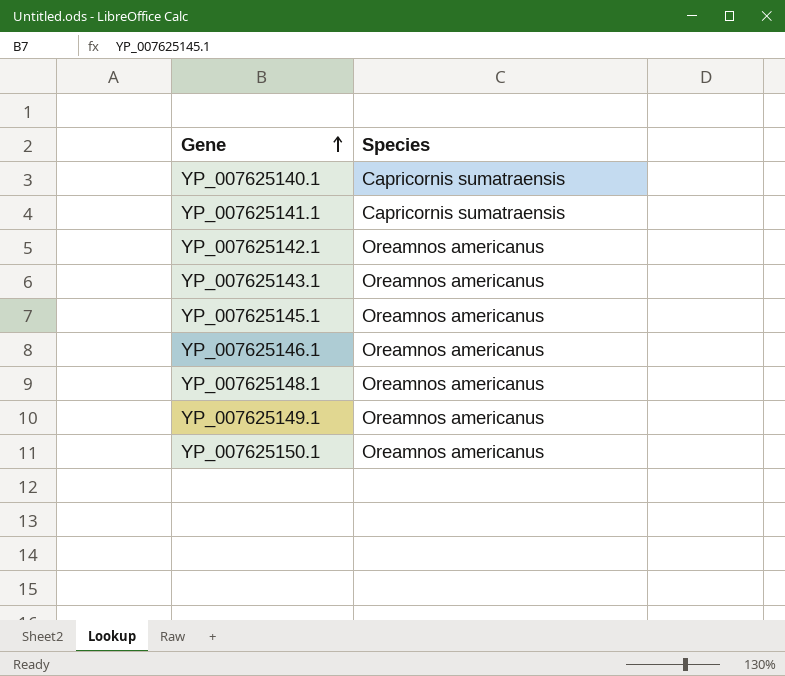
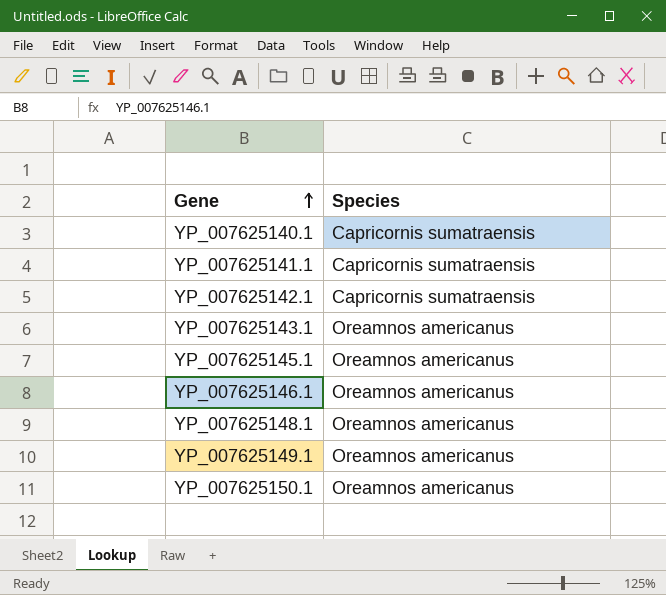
YP_007625142.1 | Species: Oreamnos americanus -> Capricornis sumatraensis

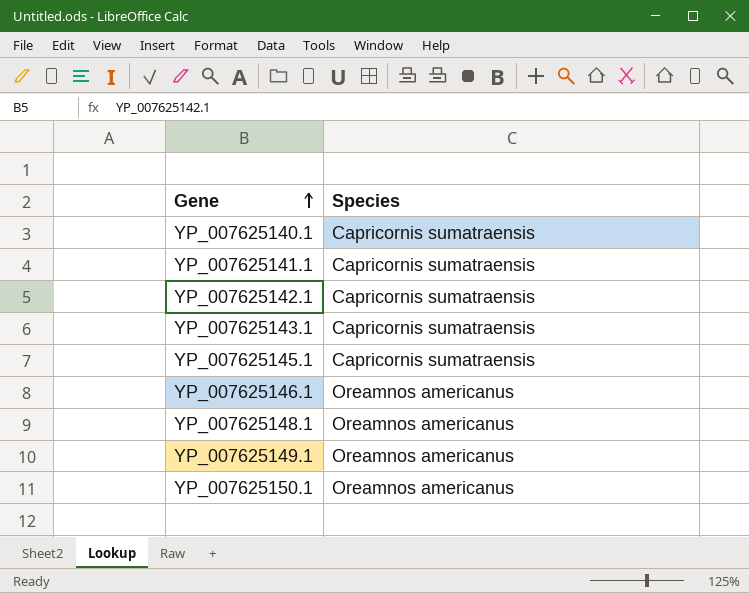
YP_007625143.1 | Species: Oreamnos americanus -> Capricornis sumatraensis
YP_007625145.1 | Species: Oreamnos americanus -> Capricornis sumatraensis

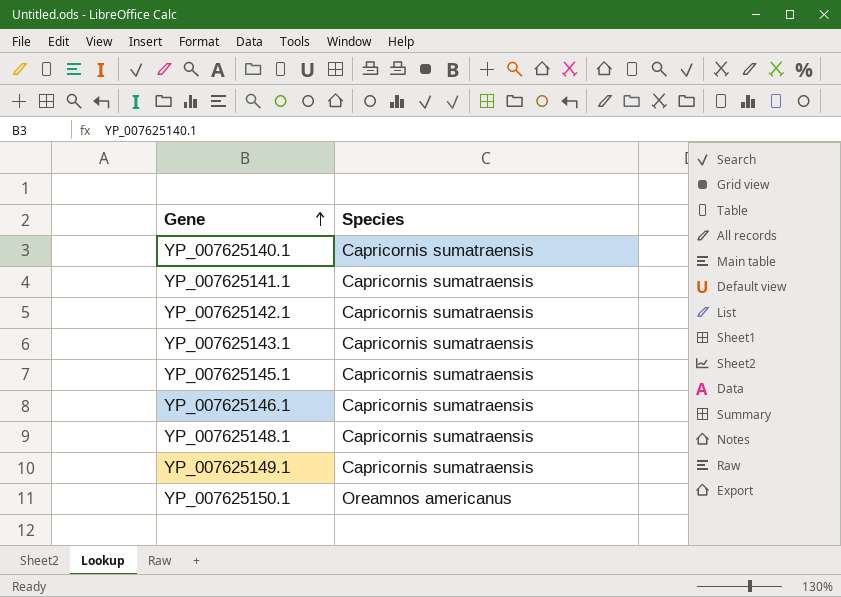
YP_007625146.1 | Species: Oreamnos americanus -> Capricornis sumatraensis
YP_007625148.1 | Species: Oreamnos americanus -> Capricornis sumatraensis
YP_007625149.1 | Species: Oreamnos americanus -> Capricornis sumatraensis

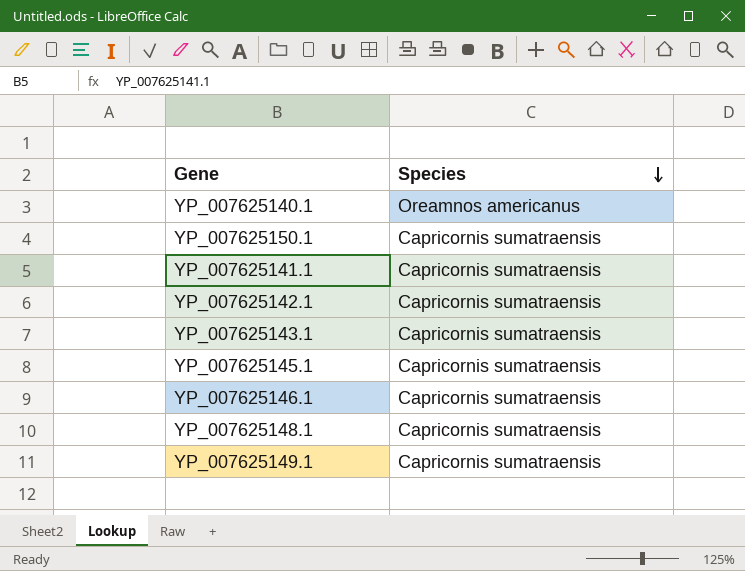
row order: Gene ascending -> Species descending
YP_007625140.1 | Species: Capricornis sumatraensis -> Oreamnos americanus
YP_007625150.1 | Species: Oreamnos americanus -> Capricornis sumatraensis

